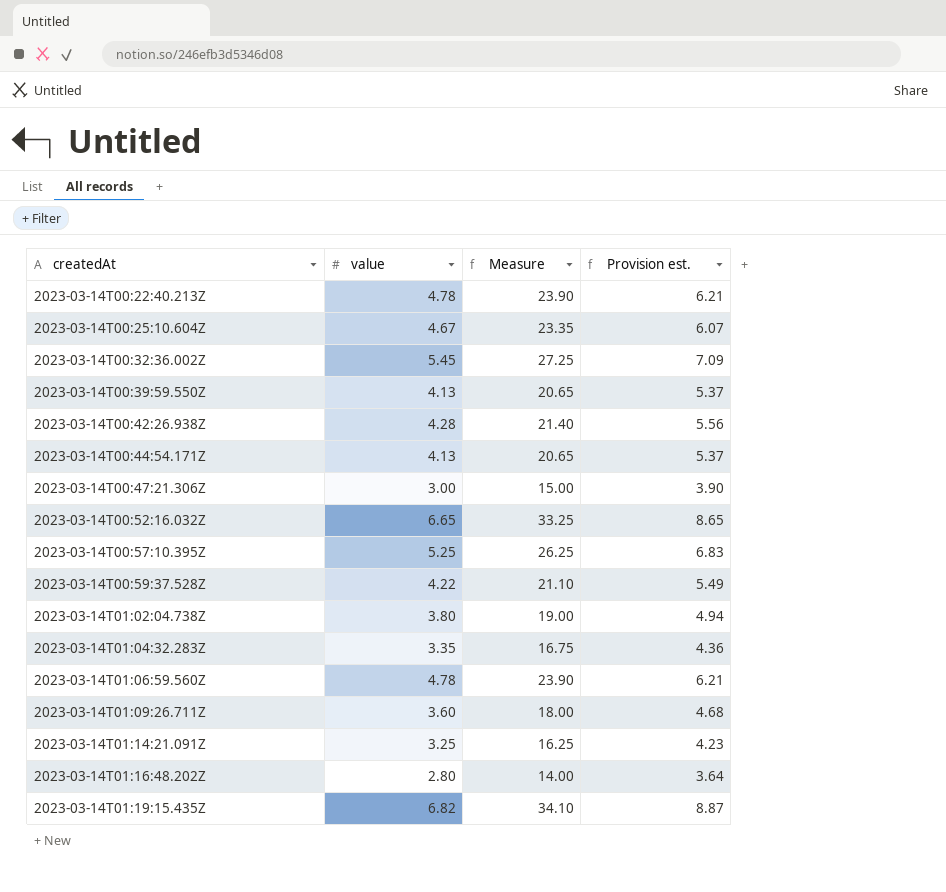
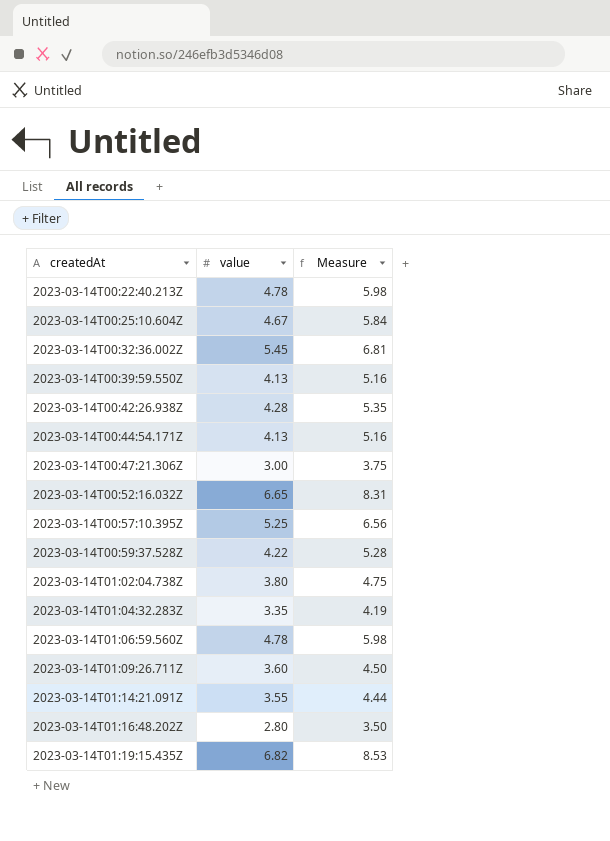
column Provision est. | formula: [value] * 1.3 -> none
column Measure | formula: [value] * 5 -> [value] * 1.25
2023-03-14T01:14:21.091Z | value: 3.25 -> 3.55

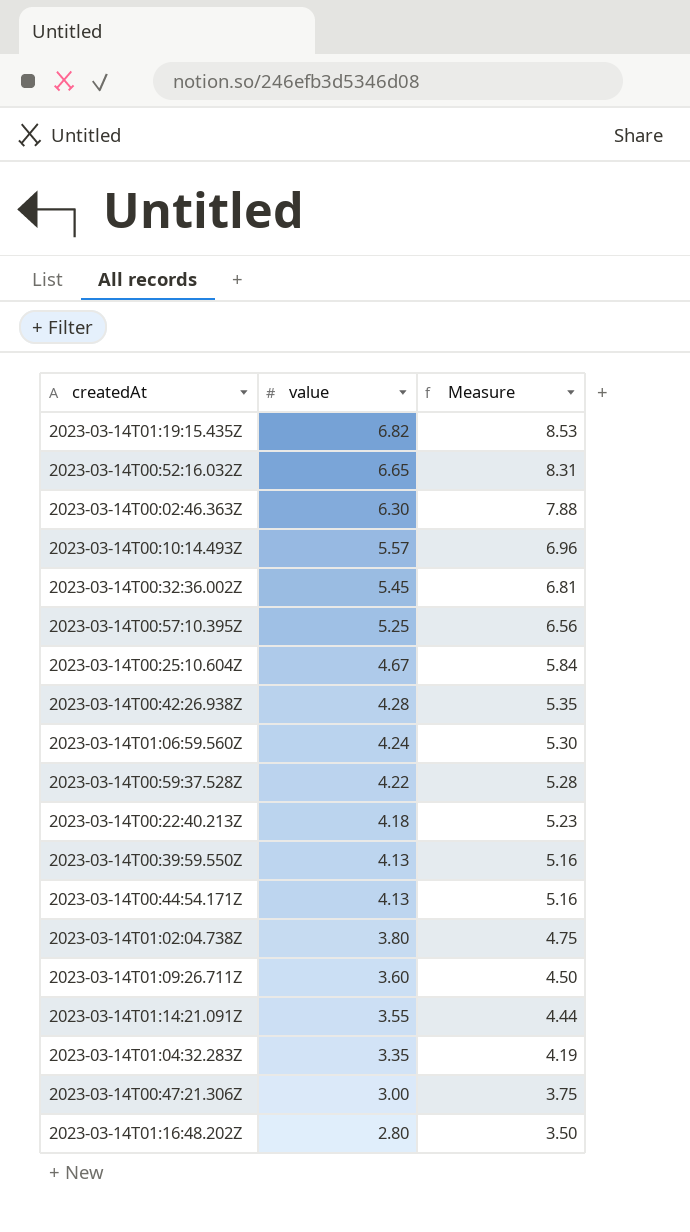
row order: createdAt ascending -> value descending
row 2023-03-14T00:02:46.363Z: none -> 6.30 | 7.88
row 2023-03-14T00:10:14.493Z: none -> 5.57 | 6.96
2023-03-14T01:06:59.560Z | value: 4.78 -> 4.24
2023-03-14T01:06:59.560Z | Measure: 5.98 -> 5.30
2023-03-14T00:22:40.213Z | value: 4.78 -> 4.18
2023-03-14T00:22:40.213Z | Measure: 5.98 -> 5.23

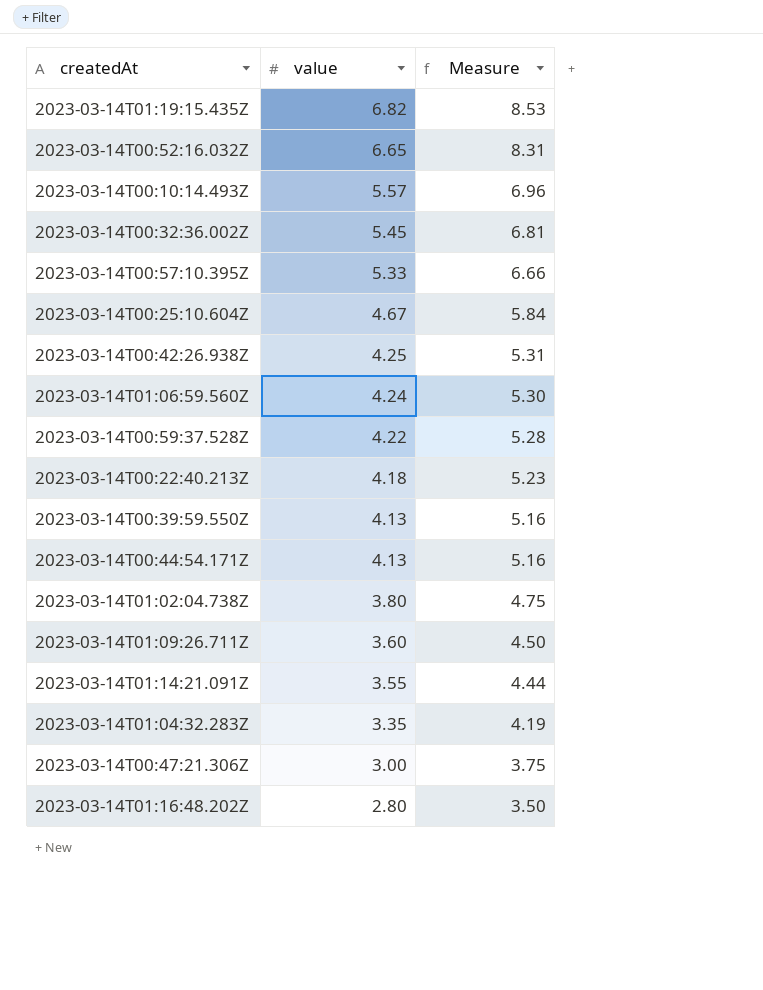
row 2023-03-14T00:02:46.363Z: 6.30 | 7.88 -> none
2023-03-14T00:57:10.395Z | value: 5.25 -> 5.33
2023-03-14T00:57:10.395Z | Measure: 6.56 -> 6.66
2023-03-14T00:42:26.938Z | value: 4.28 -> 4.25
2023-03-14T00:42:26.938Z | Measure: 5.35 -> 5.31

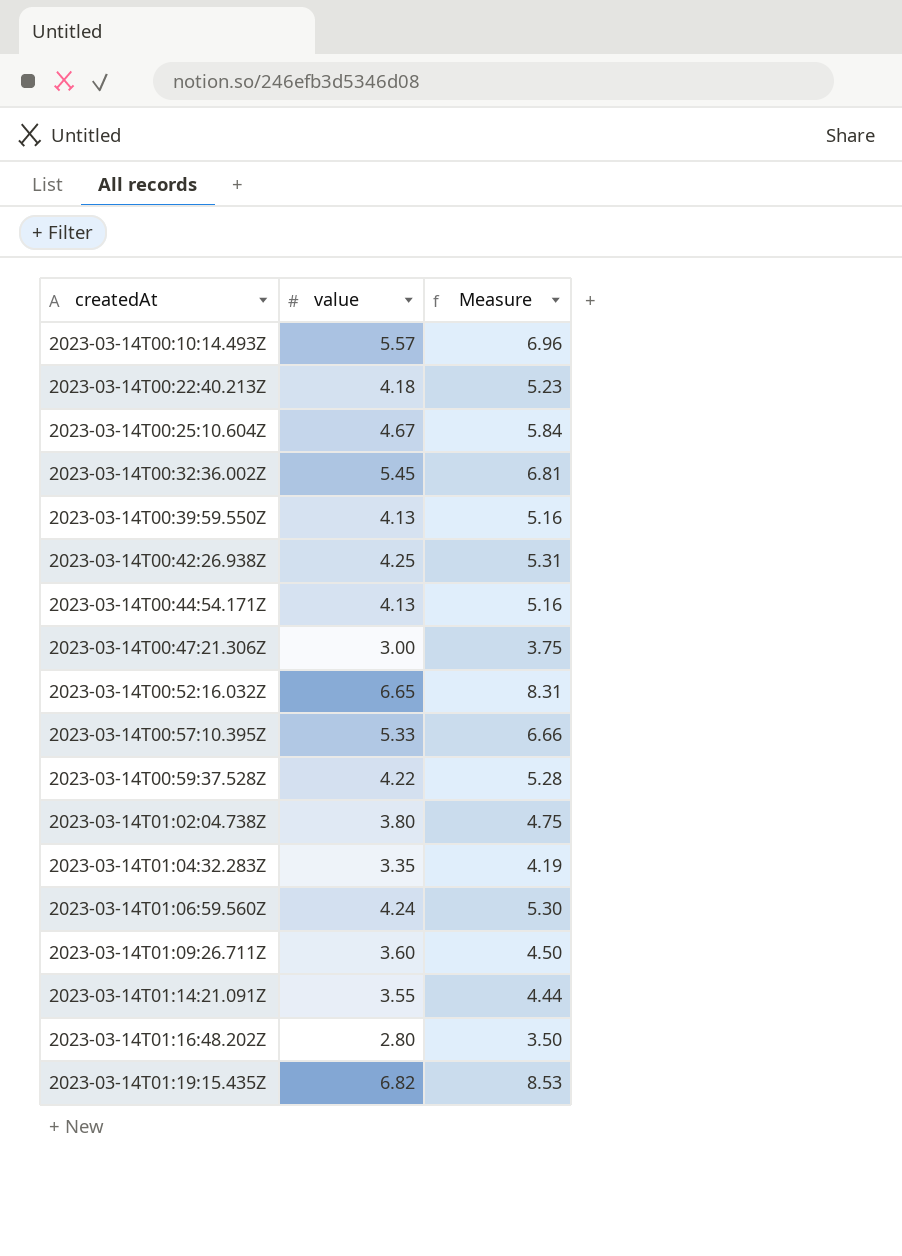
row order: value descending -> createdAt ascending

